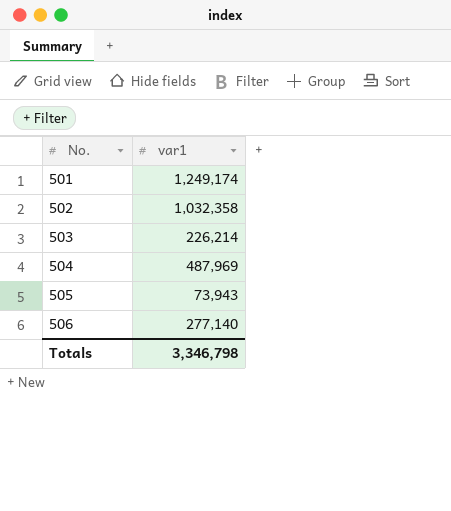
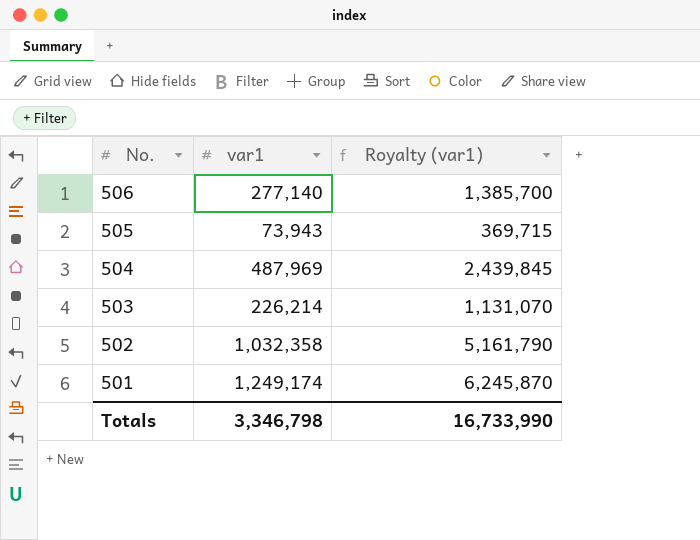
row order: No. ascending -> No. descending
column Royalty (var1) | formula: none -> [var1] * 5

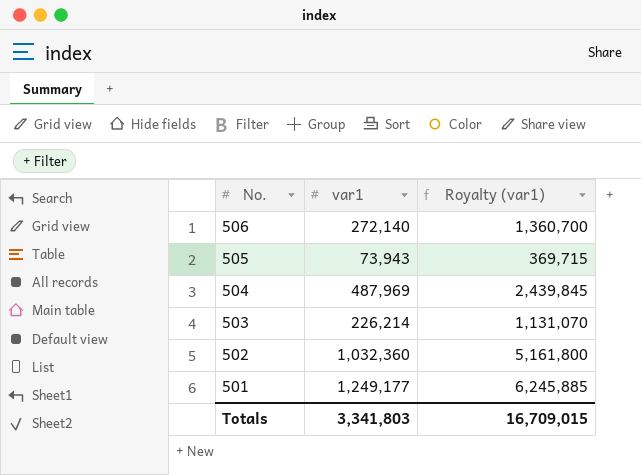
506 | var1: 277,140 -> 272,140
506 | Royalty (var1): 1,385,700 -> 1,360,700
502 | var1: 1,032,358 -> 1,032,360
502 | Royalty (var1): 5,161,790 -> 5,161,800
501 | var1: 1,249,174 -> 1,249,177
501 | Royalty (var1): 6,245,870 -> 6,245,885
Totals | var1: 3,346,798 -> 3,341,803
Totals | Royalty (var1): 16,733,990 -> 16,709,015

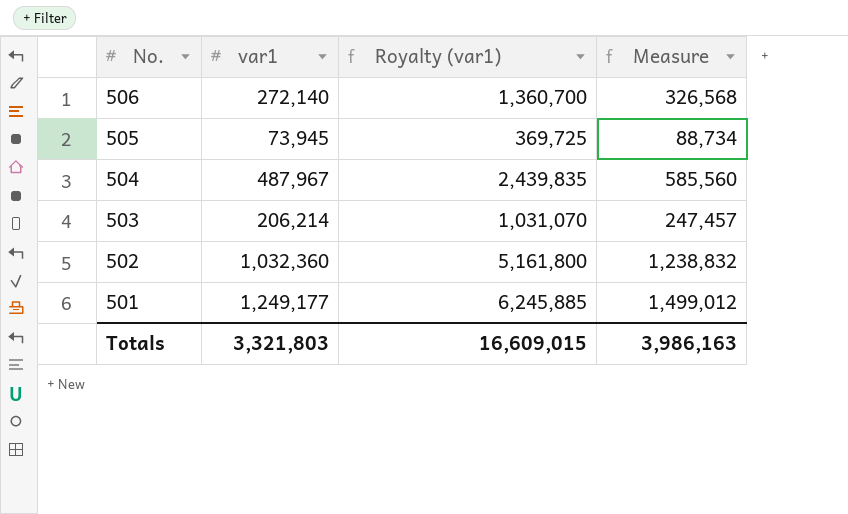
column Measure | formula: none -> [var1] * 1.2
505 | var1: 73,943 -> 73,945
505 | Royalty (var1): 369,715 -> 369,725
504 | var1: 487,969 -> 487,967
504 | Royalty (var1): 2,439,845 -> 2,439,835
503 | var1: 226,214 -> 206,214
503 | Royalty (var1): 1,131,070 -> 1,031,070
Totals | var1: 3,341,803 -> 3,321,803
Totals | Royalty (var1): 16,709,015 -> 16,609,015

